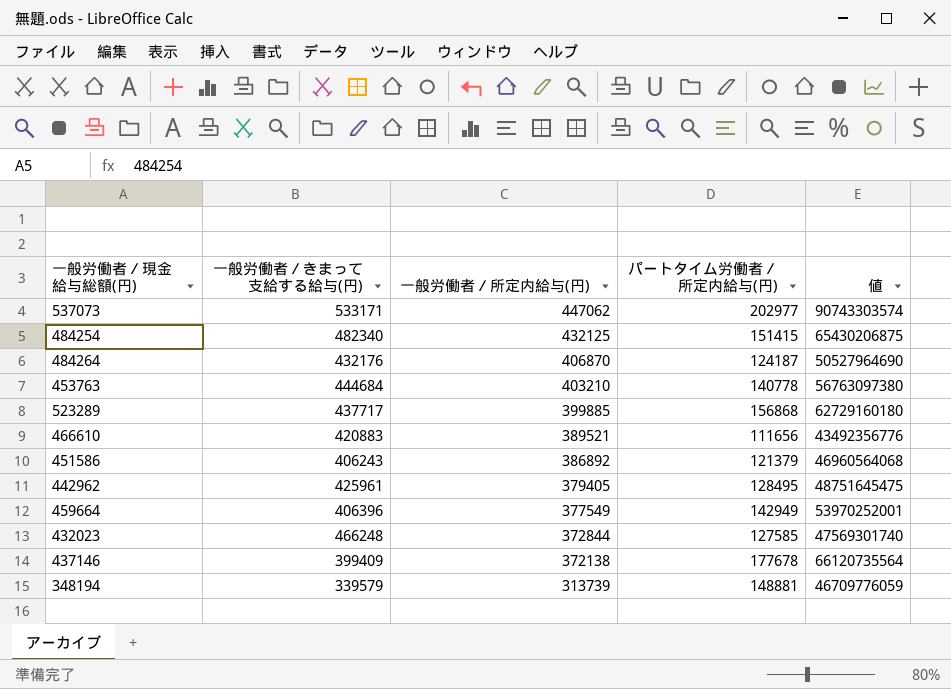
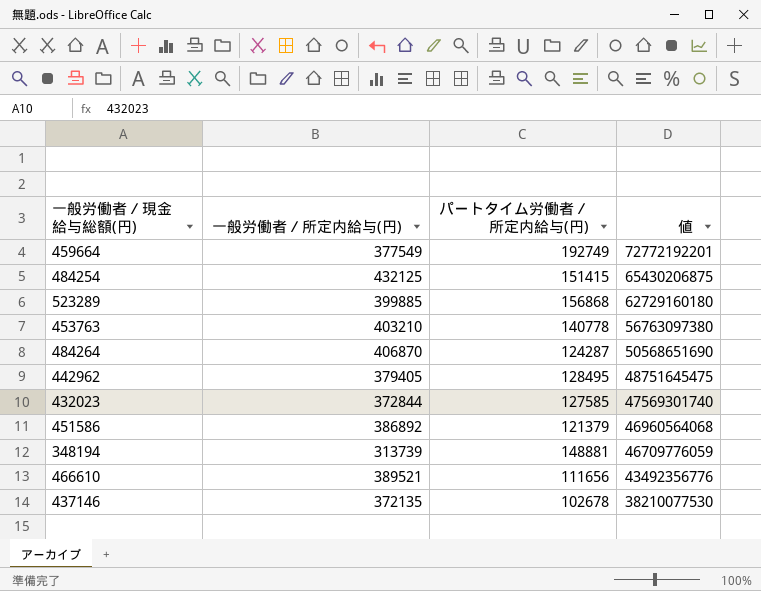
row order: 一般労働者／所定内給与(円) descending -> 値 descending
column 一般労働者／きまって支給する給与(円) | position: 2 -> none
row 537073: 533171 | 447062 | 202977 | 90743303574 -> none
459664 | パートタイム労働者／所定内給与(円): 142949 -> 192749
459664 | 値: 53970252001 -> 72772192201
484264 | パートタイム労働者／所定内給与(円): 124187 -> 124287
484264 | 値: 50527964690 -> 50568651690
437146 | 一般労働者／所定内給与(円): 372138 -> 372135
437146 | パートタイム労働者／所定内給与(円): 177678 -> 102678
437146 | 値: 66120735564 -> 38210077530

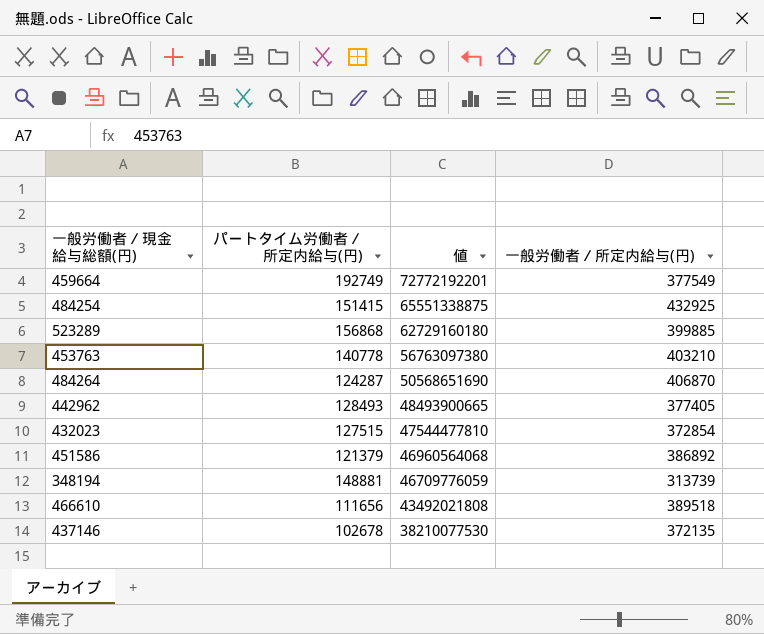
column 一般労働者／所定内給与(円) | position: 2 -> 4
484254 | 値: 65430206875 -> 65551338875
484254 | 一般労働者／所定内給与(円): 432125 -> 432925
442962 | パートタイム労働者／所定内給与(円): 128495 -> 128493
442962 | 値: 48751645475 -> 48493900665
442962 | 一般労働者／所定内給与(円): 379405 -> 377405
432023 | パートタイム労働者／所定内給与(円): 127585 -> 127515
432023 | 値: 47569301740 -> 47544477810
432023 | 一般労働者／所定内給与(円): 372844 -> 372854
466610 | 値: 43492356776 -> 43492021808
466610 | 一般労働者／所定内給与(円): 389521 -> 389518

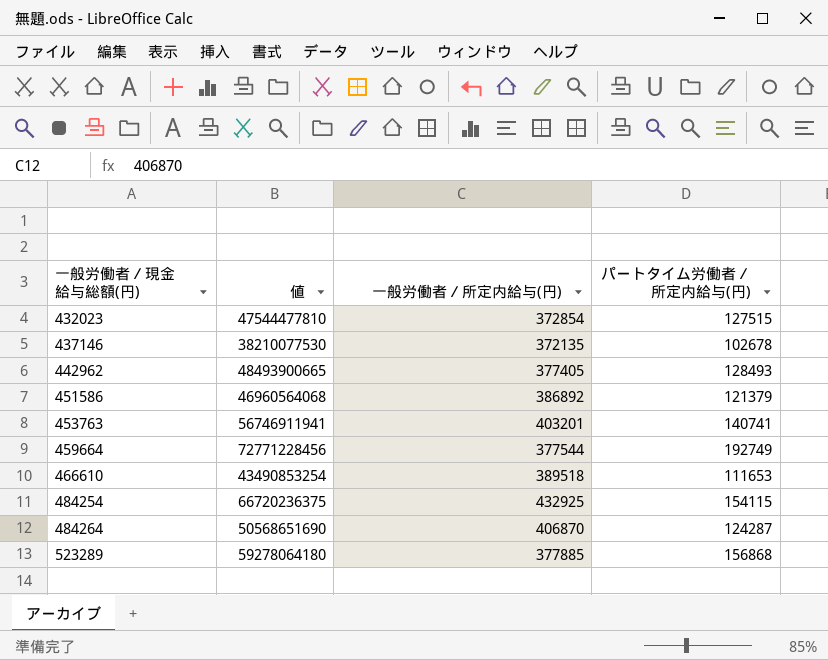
row order: 値 descending -> 一般労働者／現金給与総額(円) ascending
column パートタイム労働者／所定内給与(円) | position: 2 -> 4
row 348194: 148881 | 46709776059 | 313739 -> none
453763 | 値: 56763097380 -> 56746911941
453763 | 一般労働者／所定内給与(円): 403210 -> 403201
453763 | パートタイム労働者／所定内給与(円): 140778 -> 140741
459664 | 値: 72772192201 -> 72771228456
459664 | 一般労働者／所定内給与(円): 377549 -> 377544
466610 | 値: 43492021808 -> 43490853254
466610 | パートタイム労働者／所定内給与(円): 111656 -> 111653
484254 | 値: 65551338875 -> 66720236375
484254 | パートタイム労働者／所定内給与(円): 151415 -> 154115
523289 | 値: 62729160180 -> 59278064180
523289 | 一般労働者／所定内給与(円): 399885 -> 377885

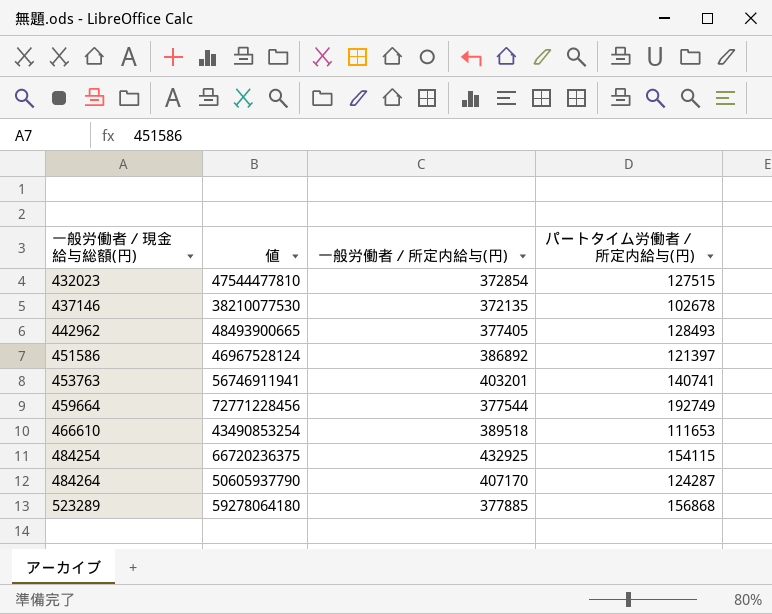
451586 | 値: 46960564068 -> 46967528124
451586 | パートタイム労働者／所定内給与(円): 121379 -> 121397
484264 | 値: 50568651690 -> 50605937790
484264 | 一般労働者／所定内給与(円): 406870 -> 407170

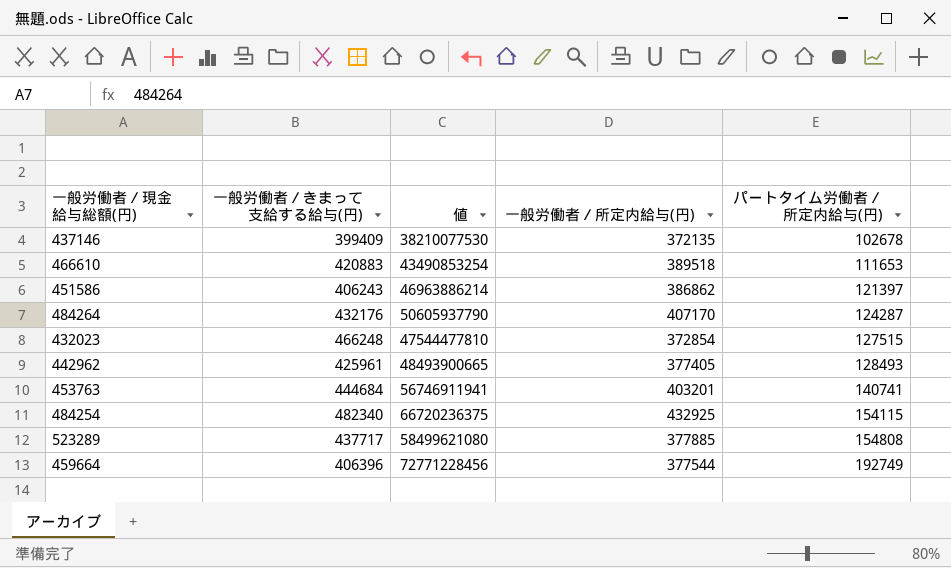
row order: 一般労働者／現金給与総額(円) ascending -> パートタイム労働者／所定内給与(円) ascending
column 一般労働者／きまって支給する給与(円) | position: none -> 2
451586 | 値: 46967528124 -> 46963886214
451586 | 一般労働者／所定内給与(円): 386892 -> 386862
523289 | 値: 59278064180 -> 58499621080
523289 | パートタイム労働者／所定内給与(円): 156868 -> 154808

